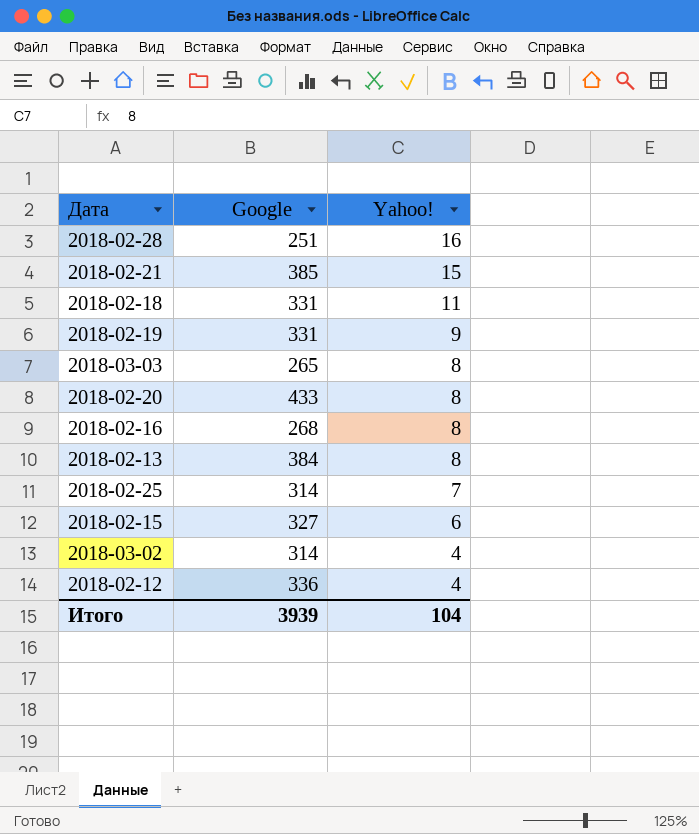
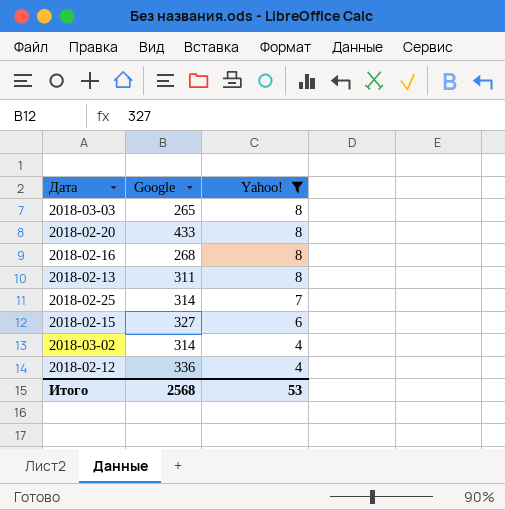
filter: none -> Yahoo! <= 8
2018-02-13 | Google: 384 -> 311
Итого | Google: 3939 -> 2568
Итого | Yahoo!: 104 -> 53

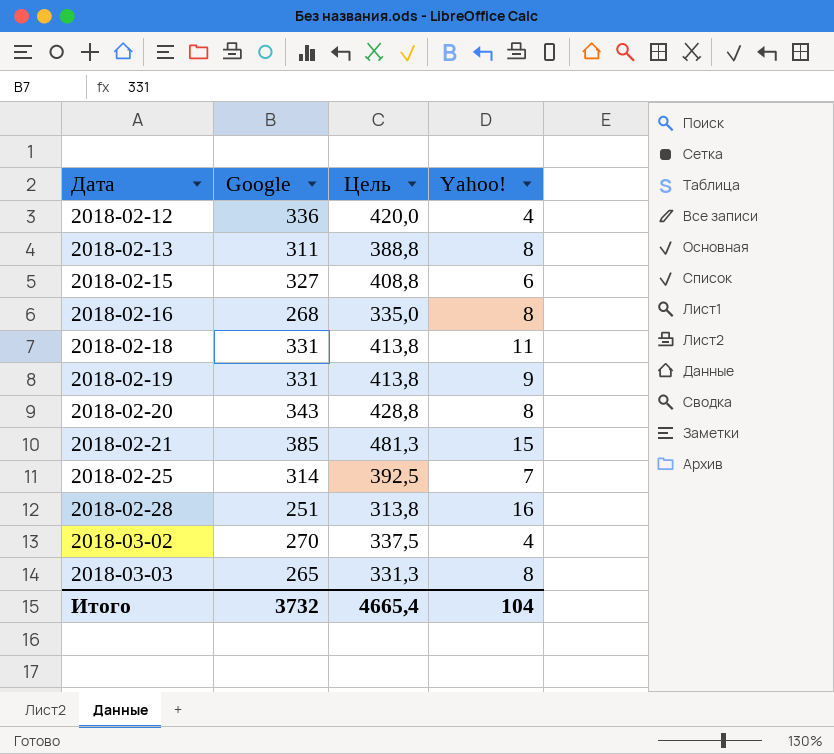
filter: Yahoo! <= 8 -> none
row order: Yahoo! descending -> Дата ascending
column Цель | formula: none -> [Google] * 1,25
2018-02-20 | Google: 433 -> 343
2018-03-02 | Google: 314 -> 270
Итого | Google: 2568 -> 3732
Итого | Yahoo!: 53 -> 104

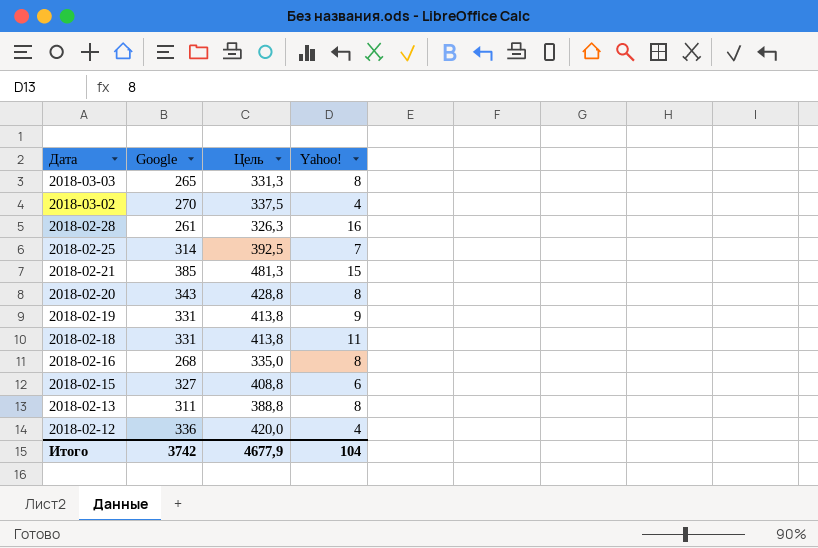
row order: Дата ascending -> Дата descending
2018-02-28 | Google: 251 -> 261
2018-02-28 | Цель: 313,8 -> 326,3
Итого | Google: 3732 -> 3742
Итого | Цель: 4665,4 -> 4677,9

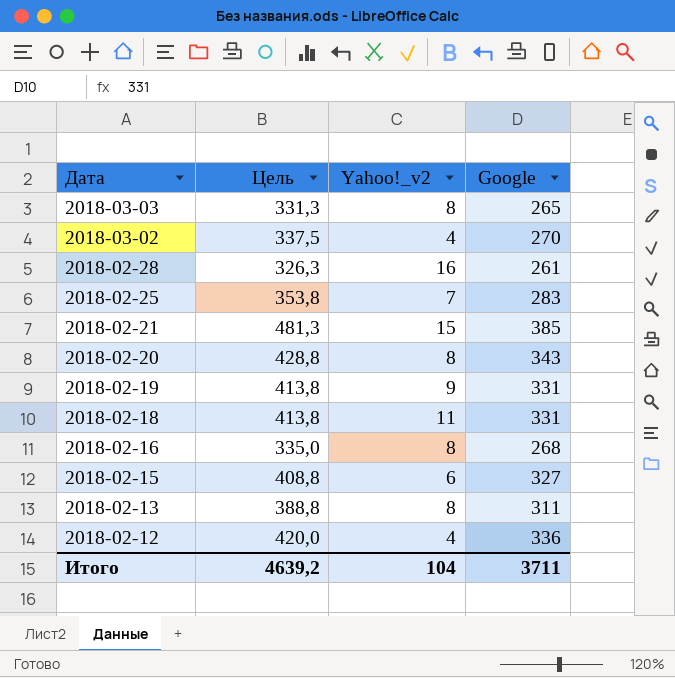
column name: Yahoo! -> Yahoo!_v2
column Google | position: 2 -> 4
2018-02-25 | Цель: 392,5 -> 353,8
2018-02-25 | Google: 314 -> 283
Итого | Цель: 4677,9 -> 4639,2
Итого | Google: 3742 -> 3711

